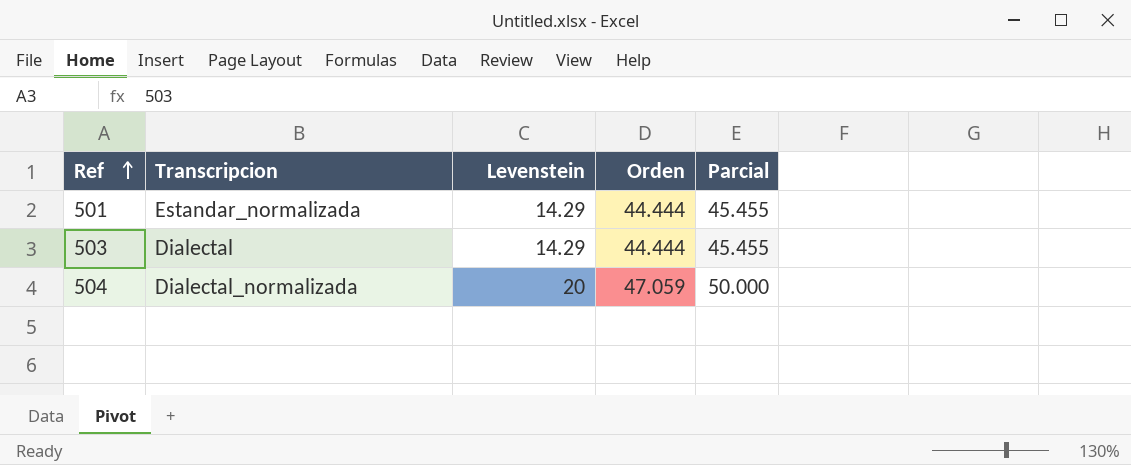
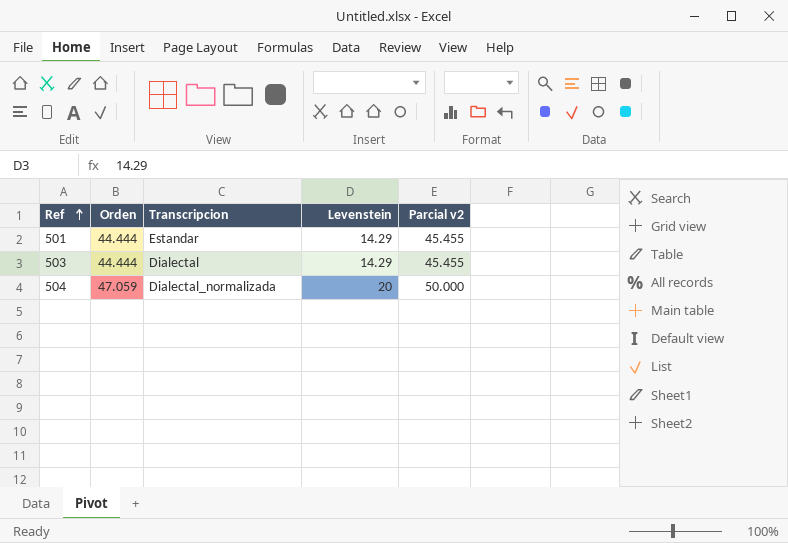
column Orden | position: 4 -> 2
column name: Parcial -> Parcial v2
501 | Transcripcion: Estandar_normalizada -> Estandar

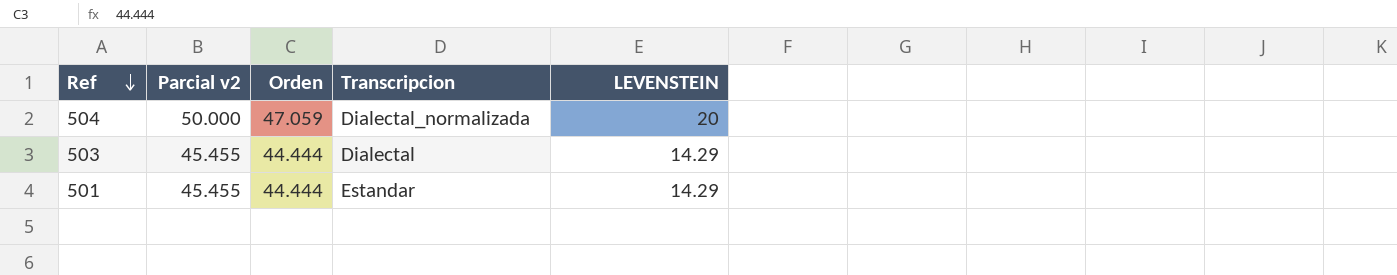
row order: Ref ascending -> Ref descending
column Parcial v2 | position: 5 -> 2
column name: Levenstein -> LEVENSTEIN

